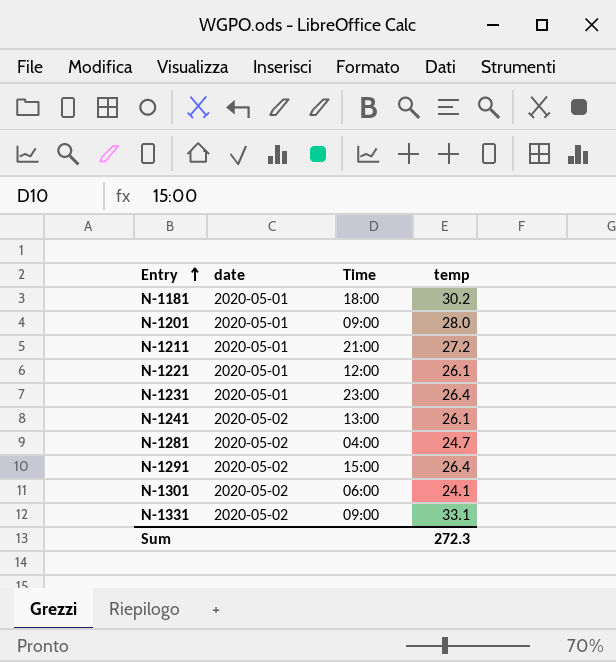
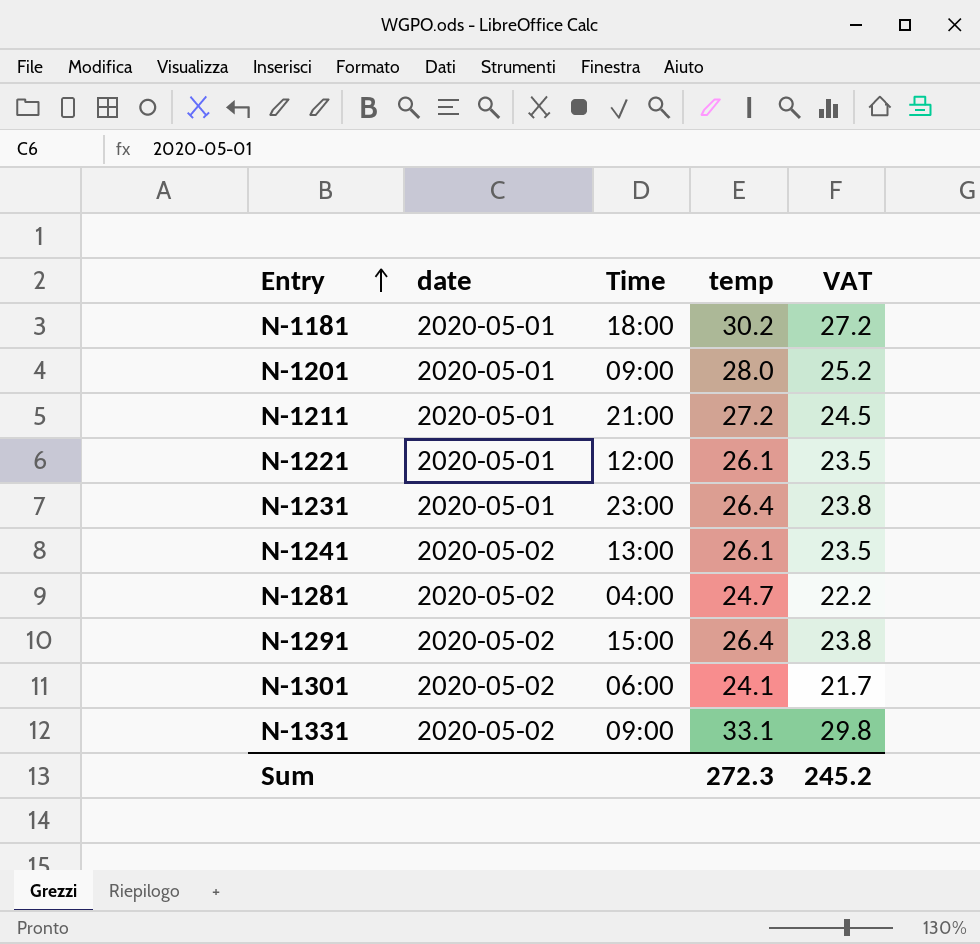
column VAT | formula: none -> [temp] * 0.9

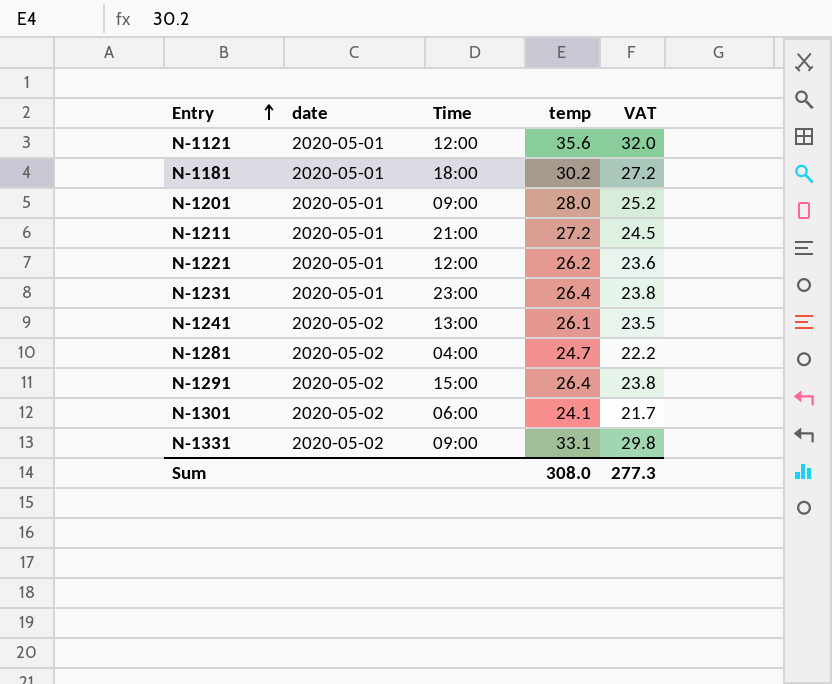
row N-1121: none -> 2020-05-01 | 12:00 | 35.6 | 32.0
N-1221 | temp: 26.1 -> 26.2
N-1221 | VAT: 23.5 -> 23.6
Sum | temp: 272.3 -> 308.0
Sum | VAT: 245.2 -> 277.3

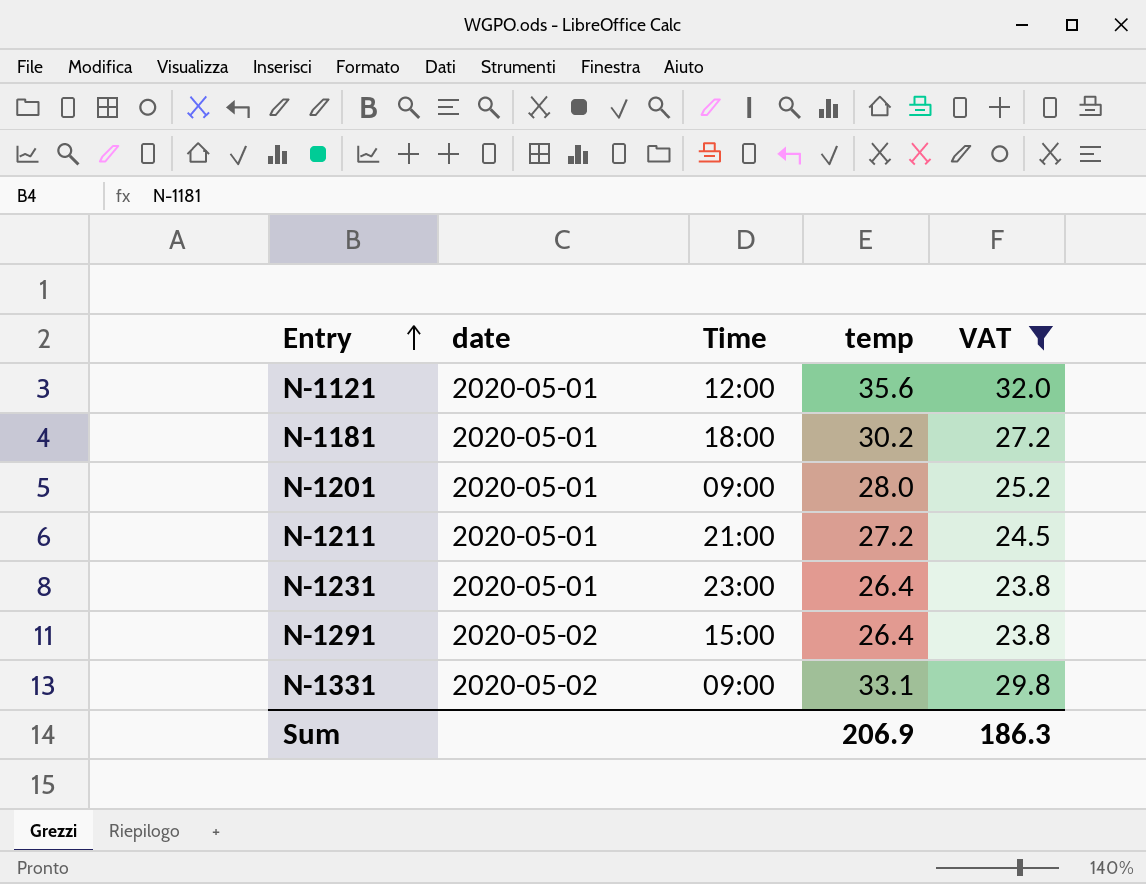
filter: none -> VAT >= 23.8
Sum | temp: 308.0 -> 206.9
Sum | VAT: 277.3 -> 186.3

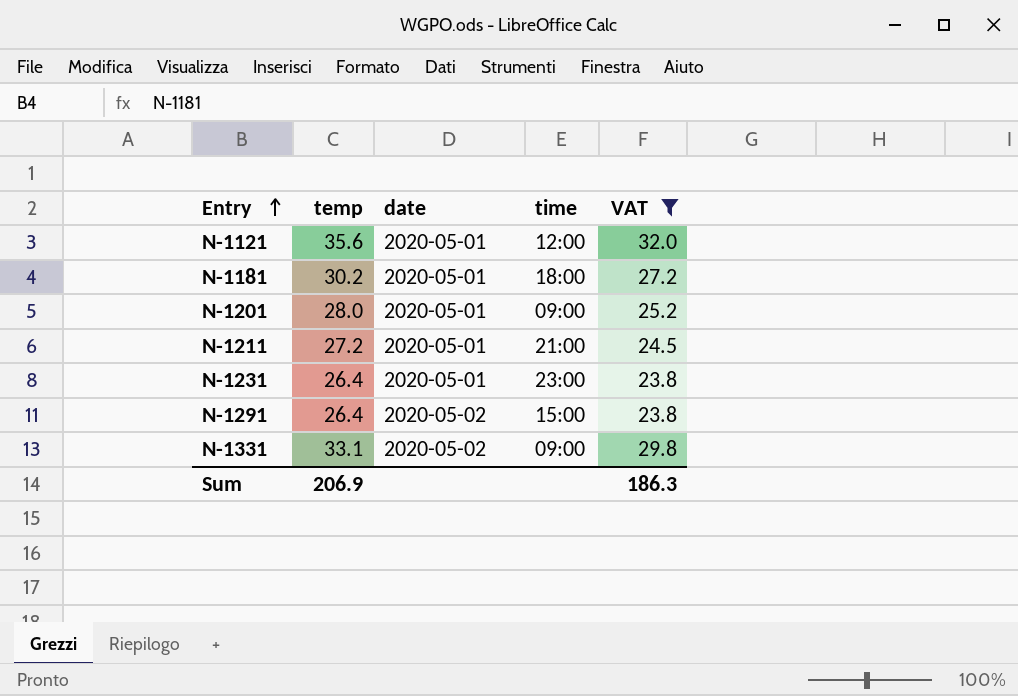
column temp | position: 4 -> 2
column name: Time -> time

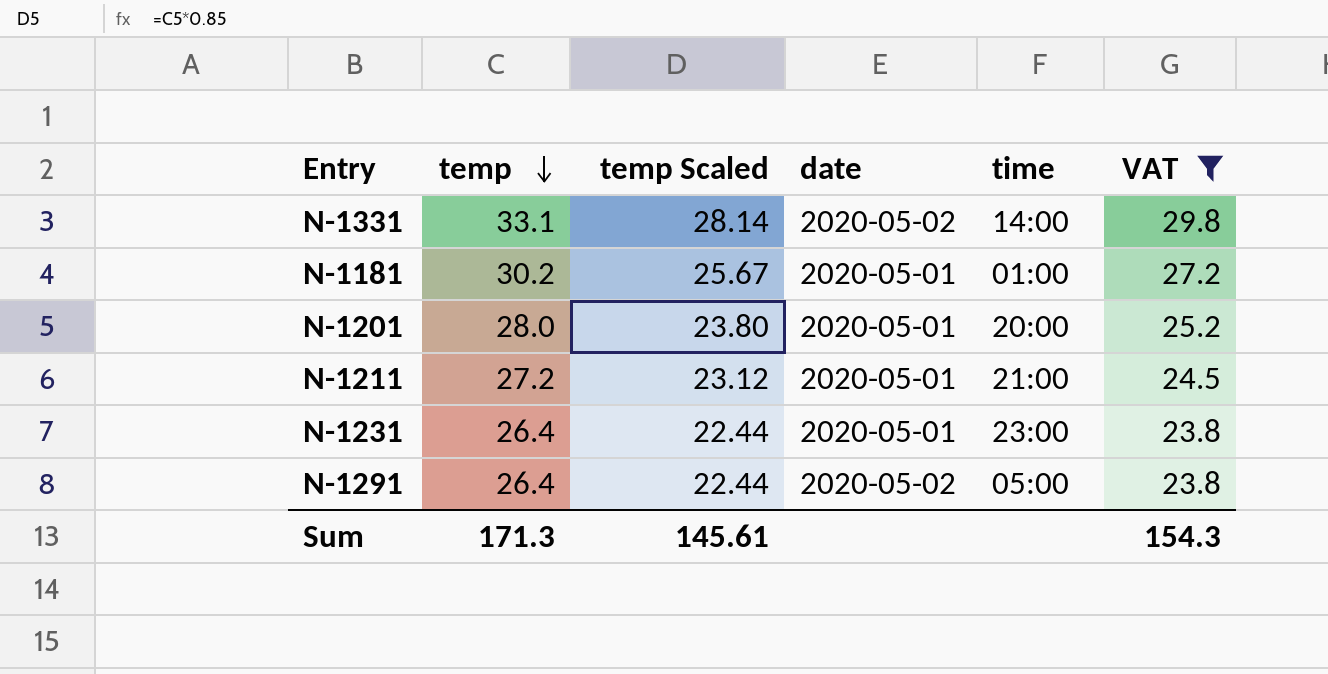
row order: Entry ascending -> temp descending
column temp Scaled | formula: none -> [temp] * 0.85
row N-1121: 35.6 | 2020-05-01 | 12:00 | 32.0 -> none
N-1331 | time: 09:00 -> 14:00
N-1181 | time: 18:00 -> 01:00
N-1201 | time: 09:00 -> 20:00
N-1291 | time: 15:00 -> 05:00
Sum | temp: 206.9 -> 171.3
Sum | VAT: 186.3 -> 154.3

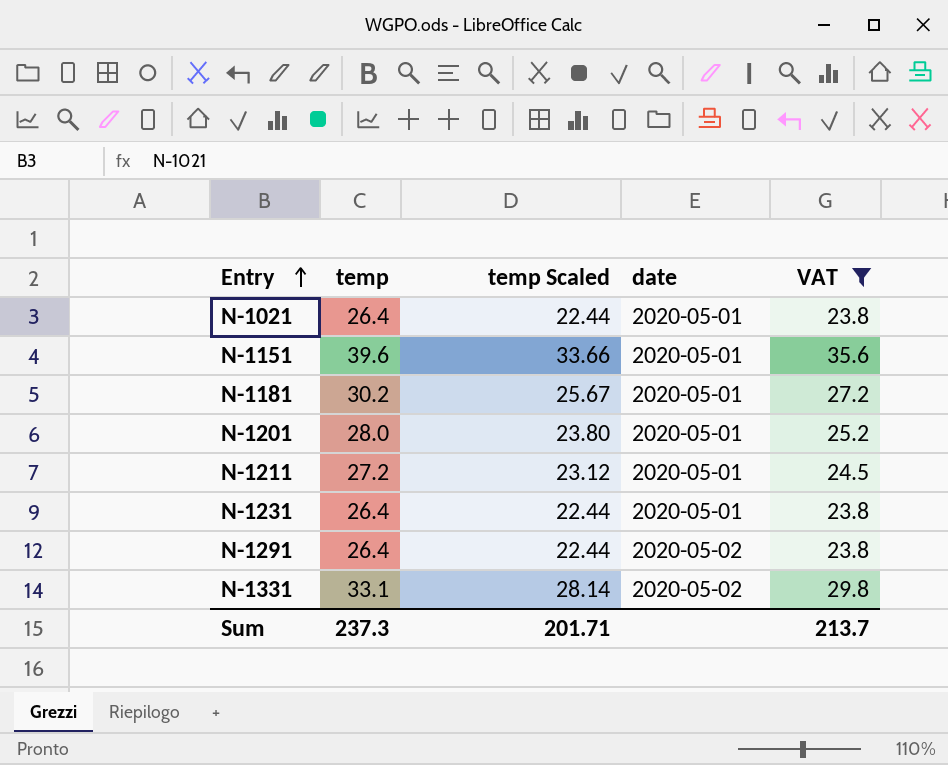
row order: temp descending -> Entry ascending
column time | position: 5 -> none
row N-1021: none -> 26.4 | 22.44 | 2020-05-01 | 23.8
row N-1151: none -> 39.6 | 33.66 | 2020-05-01 | 35.6
Sum | temp: 171.3 -> 237.3
Sum | temp Scaled: 145.61 -> 201.71
Sum | VAT: 154.3 -> 213.7

